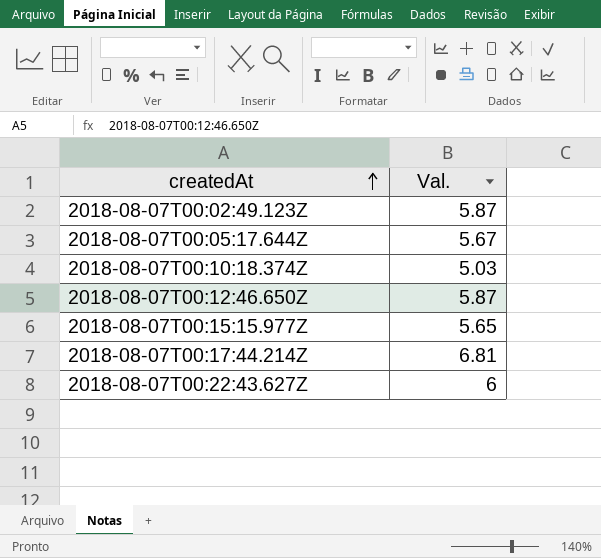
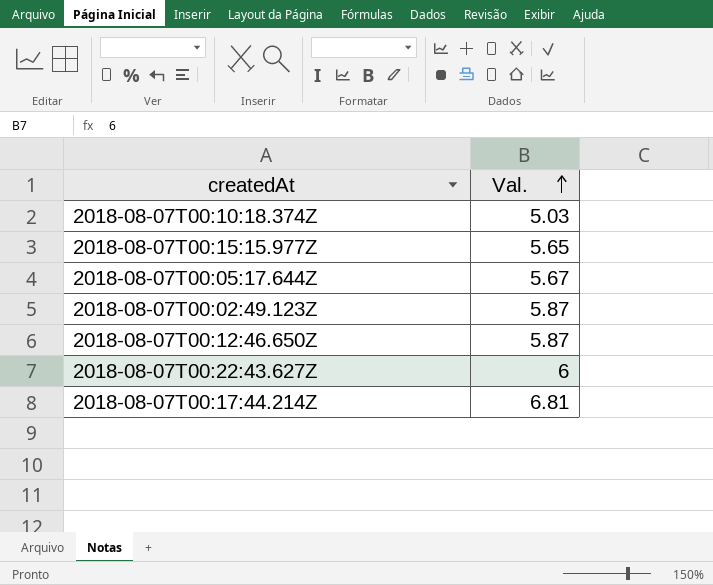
row order: createdAt ascending -> Val. ascending

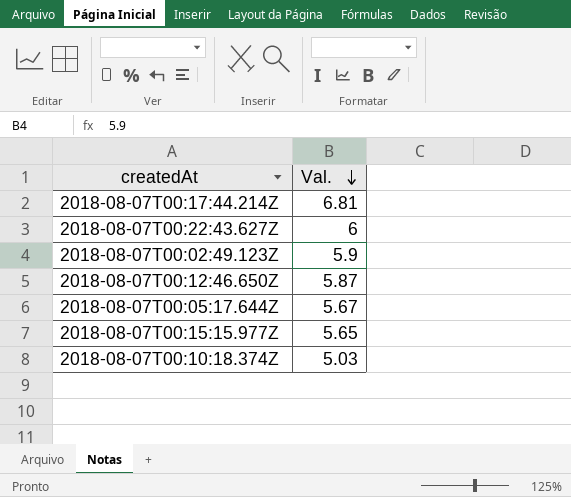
row order: Val. ascending -> Val. descending
2018-08-07T00:02:49.123Z | Val.: 5.87 -> 5.9

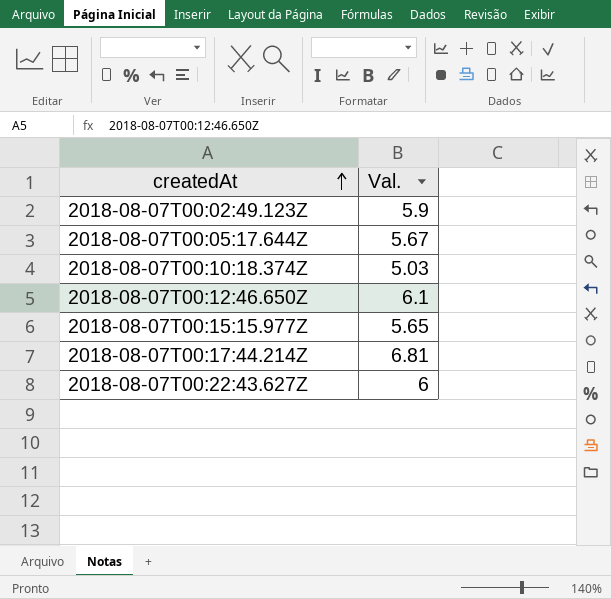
row order: Val. descending -> createdAt ascending
2018-08-07T00:12:46.650Z | Val.: 5.87 -> 6.1

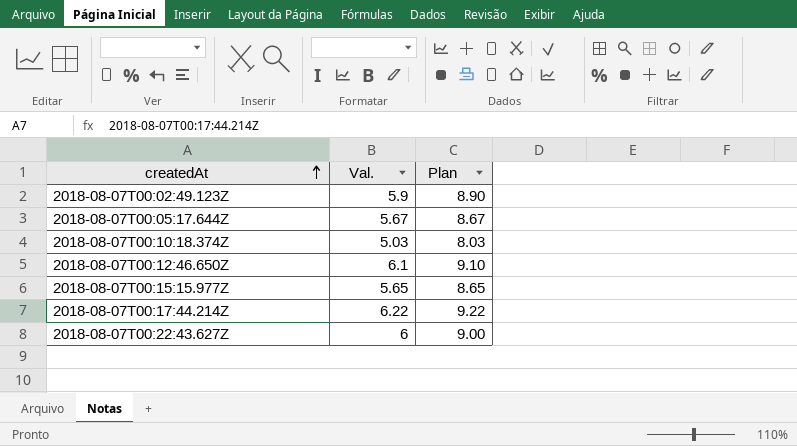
column Plan | formula: none -> [Val.] + 3
2018-08-07T00:17:44.214Z | Val.: 6.81 -> 6.22

